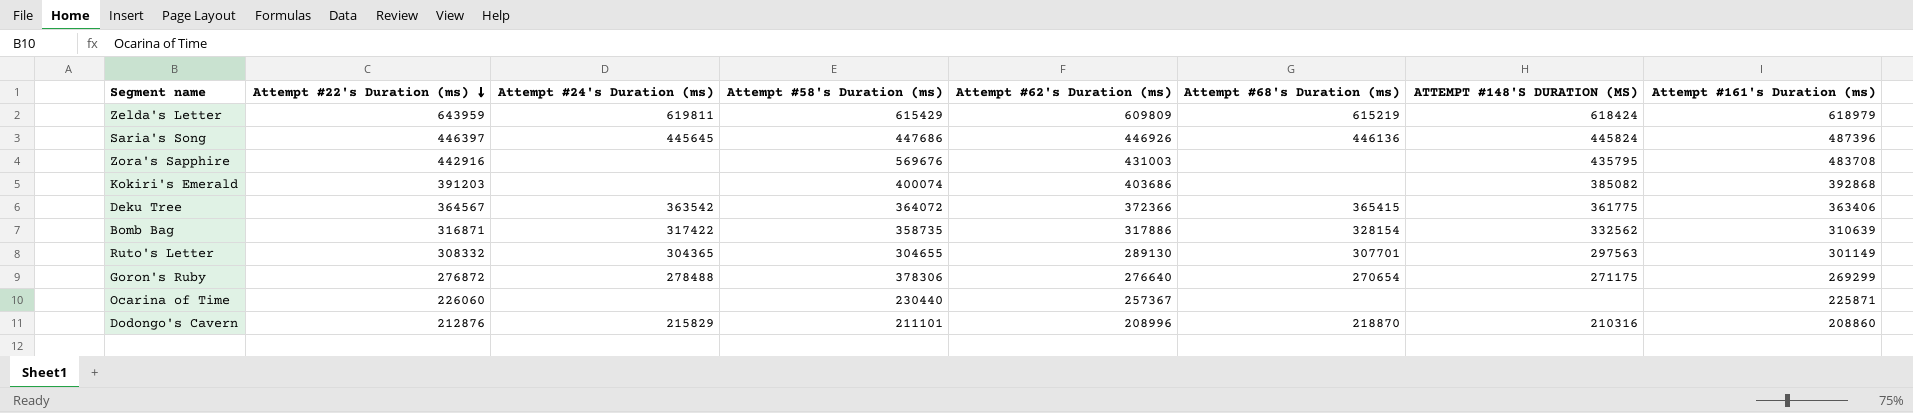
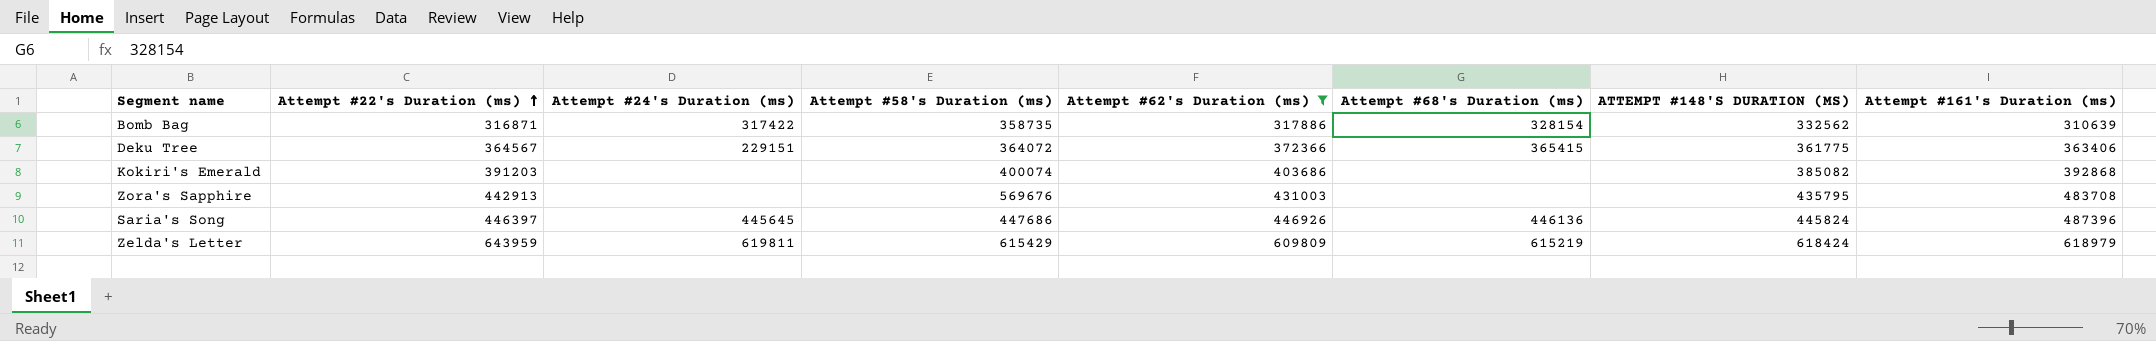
filter: none -> Attempt #62's Duration (ms) >= 317886
row order: Attempt #22's Duration (ms) descending -> Attempt #22's Duration (ms) ascending
Deku Tree | Attempt #24's Duration (ms): 363542 -> 229151
Zora's Sapphire | Attempt #22's Duration (ms): 442916 -> 442913

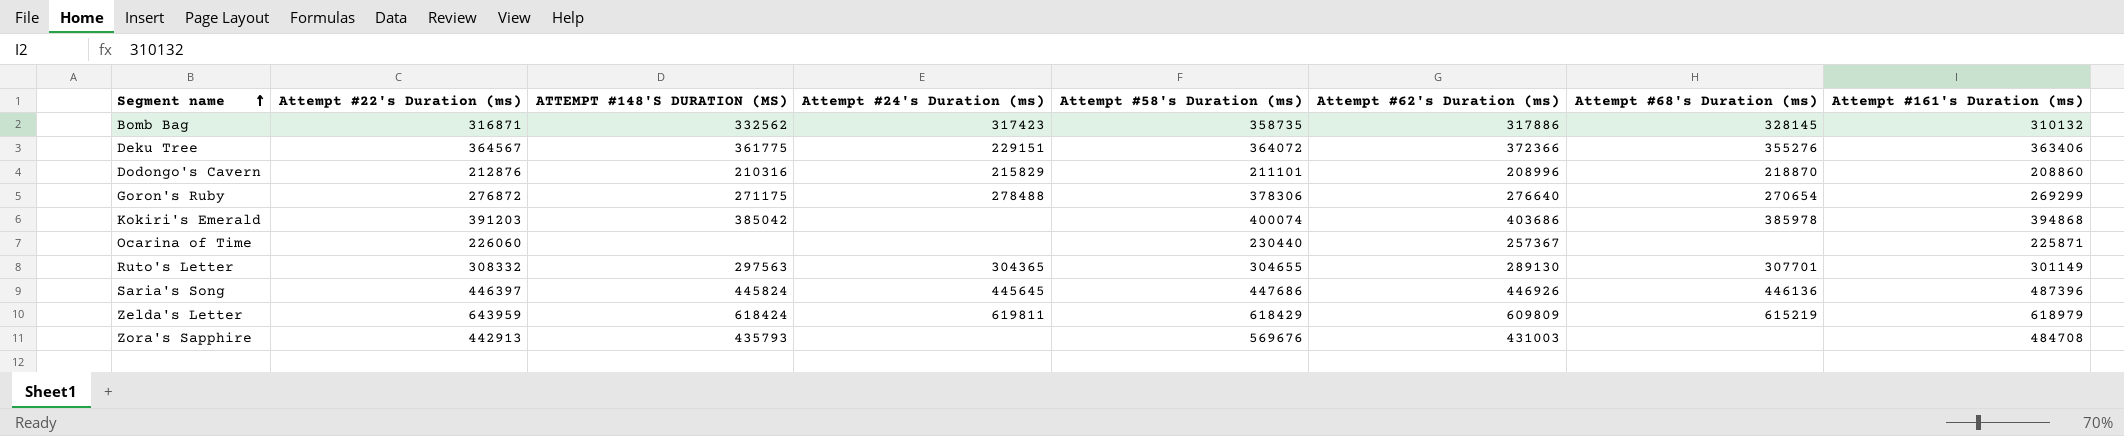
filter: Attempt #62's Duration (ms) >= 317886 -> none
row order: Attempt #22's Duration (ms) ascending -> Segment name ascending
column ATTEMPT #148'S DURATION (MS) | position: 7 -> 3
Bomb Bag | Attempt #24's Duration (ms): 317422 -> 317423
Bomb Bag | Attempt #68's Duration (ms): 328154 -> 328145
Bomb Bag | Attempt #161's Duration (ms): 310639 -> 310132
Deku Tree | Attempt #68's Duration (ms): 365415 -> 355276
Kokiri's Emerald | ATTEMPT #148'S DURATION (MS): 385082 -> 385042
Kokiri's Emerald | Attempt #68's Duration (ms): none -> 385978
Kokiri's Emerald | Attempt #161's Duration (ms): 392868 -> 394868
Zelda's Letter | Attempt #58's Duration (ms): 615429 -> 618429
Zora's Sapphire | ATTEMPT #148'S DURATION (MS): 435795 -> 435793
Zora's Sapphire | Attempt #161's Duration (ms): 483708 -> 484708

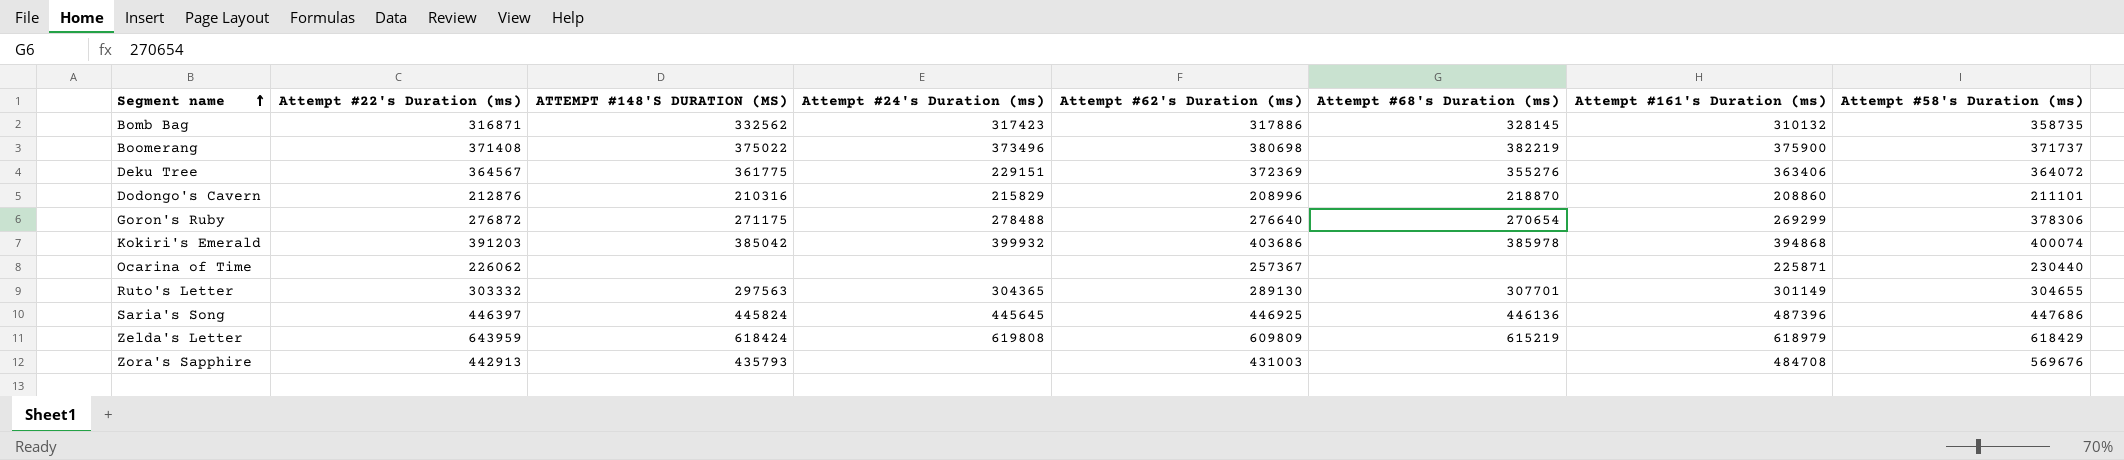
column Attempt #58's Duration (ms) | position: 5 -> 8
row Boomerang: none -> 371408 | 375022 | 373496 | 380698 | 382219 | 375900 | 371737
Deku Tree | Attempt #62's Duration (ms): 372366 -> 372369
Kokiri's Emerald | Attempt #24's Duration (ms): none -> 399932
Ocarina of Time | Attempt #22's Duration (ms): 226060 -> 226062
Ruto's Letter | Attempt #22's Duration (ms): 308332 -> 303332
Saria's Song | Attempt #62's Duration (ms): 446926 -> 446925
Zelda's Letter | Attempt #24's Duration (ms): 619811 -> 619808

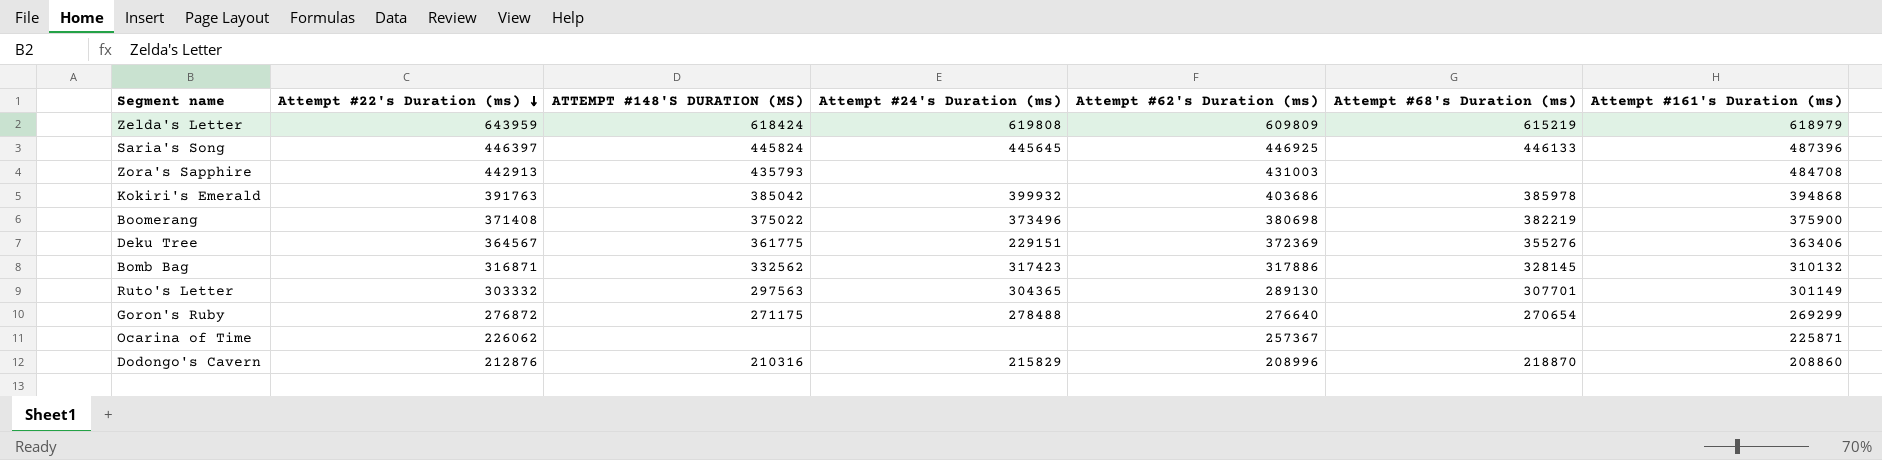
row order: Segment name ascending -> Attempt #22's Duration (ms) descending
column Attempt #58's Duration (ms) | position: 8 -> none
Saria's Song | Attempt #68's Duration (ms): 446136 -> 446133
Kokiri's Emerald | Attempt #22's Duration (ms): 391203 -> 391763

